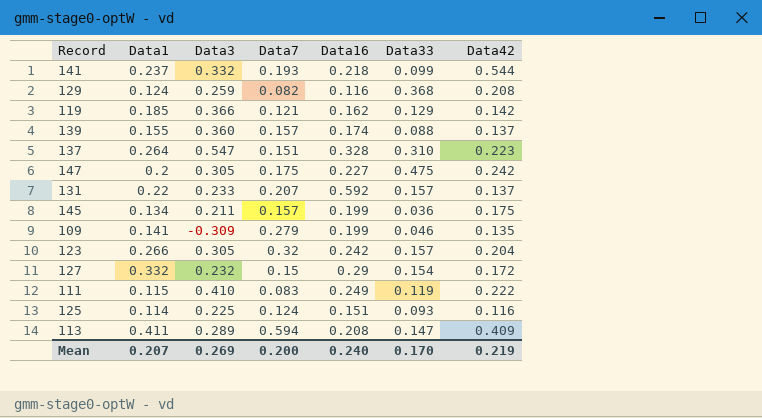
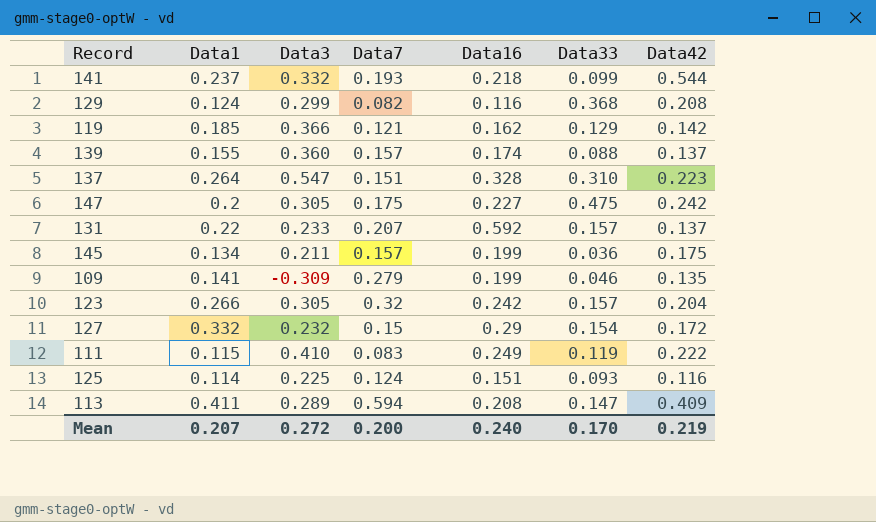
129 | Data3: 0.259 -> 0.299
Mean | Data3: 0.269 -> 0.272

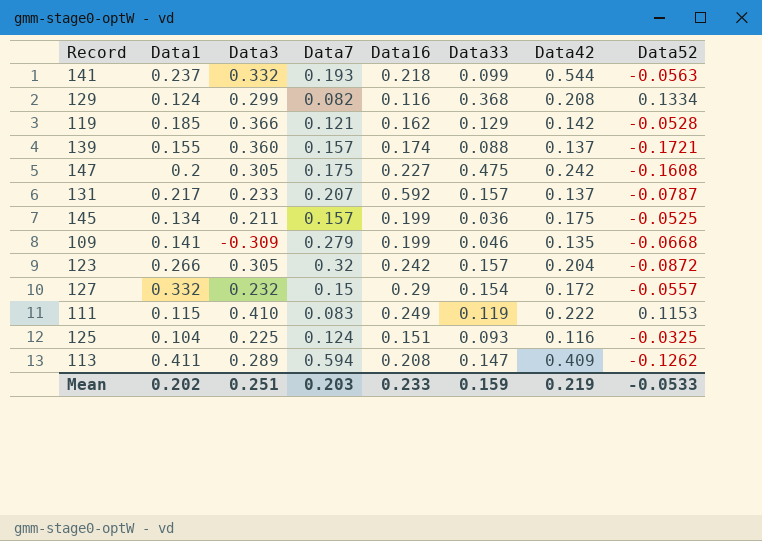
column Data52 | position: none -> 8
row 137: 0.264 | 0.547 | 0.151 | 0.328 | 0.310 | 0.223 -> none
131 | Data1: 0.22 -> 0.217
125 | Data1: 0.114 -> 0.104
Mean | Data1: 0.207 -> 0.202
Mean | Data3: 0.272 -> 0.251
Mean | Data7: 0.200 -> 0.203
Mean | Data16: 0.240 -> 0.233
Mean | Data33: 0.170 -> 0.159

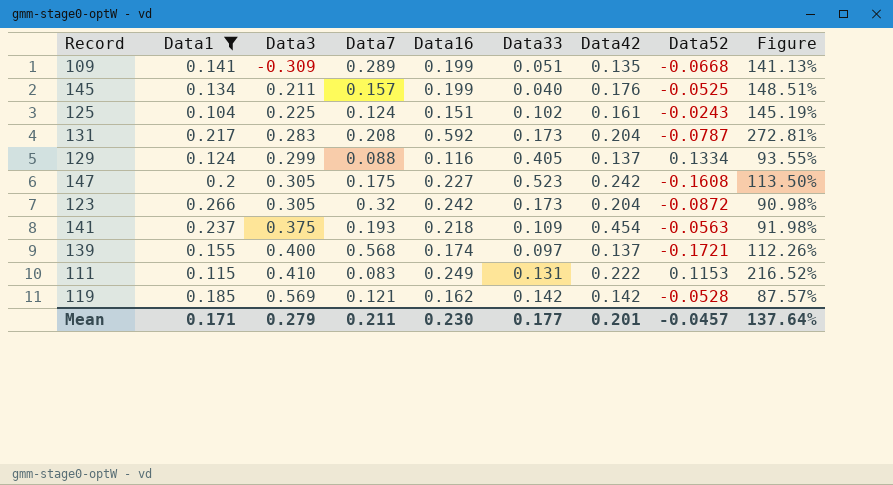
filter: none -> Data1 <= 0.266
row order: none -> Data3 ascending
column Figure | formula: none -> [Data16] / [Data1]
109 | Data7: 0.279 -> 0.289
109 | Data33: 0.046 -> 0.051
145 | Data33: 0.036 -> 0.040
145 | Data42: 0.175 -> 0.176
125 | Data33: 0.093 -> 0.102
125 | Data42: 0.116 -> 0.161
125 | Data52: -0.0325 -> -0.0243
131 | Data3: 0.233 -> 0.283
131 | Data7: 0.207 -> 0.208
131 | Data33: 0.157 -> 0.173
131 | Data42: 0.137 -> 0.204
129 | Data7: 0.082 -> 0.088
129 | Data33: 0.368 -> 0.405
129 | Data42: 0.208 -> 0.137
147 | Data33: 0.475 -> 0.523
123 | Data33: 0.157 -> 0.173
141 | Data3: 0.332 -> 0.375
141 | Data33: 0.099 -> 0.109
141 | Data42: 0.544 -> 0.454
139 | Data3: 0.360 -> 0.400
139 | Data7: 0.157 -> 0.568
139 | Data33: 0.088 -> 0.097
111 | Data33: 0.119 -> 0.131
119 | Data3: 0.366 -> 0.569
119 | Data33: 0.129 -> 0.142
Mean | Data1: 0.202 -> 0.171
Mean | Data3: 0.251 -> 0.279
Mean | Data7: 0.203 -> 0.211
Mean | Data16: 0.233 -> 0.230
Mean | Data33: 0.159 -> 0.177
Mean | Data42: 0.219 -> 0.201
Mean | Data52: -0.0533 -> -0.0457

